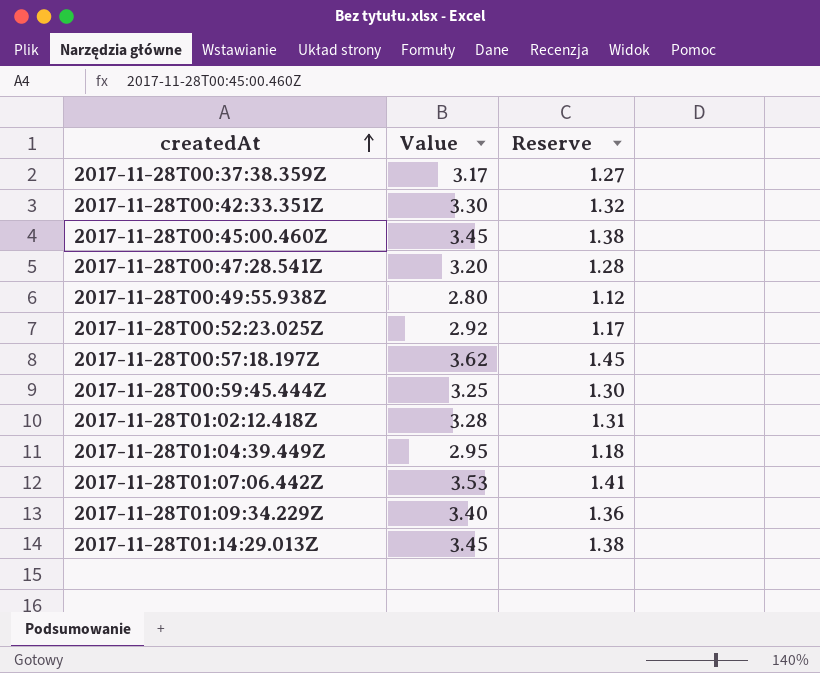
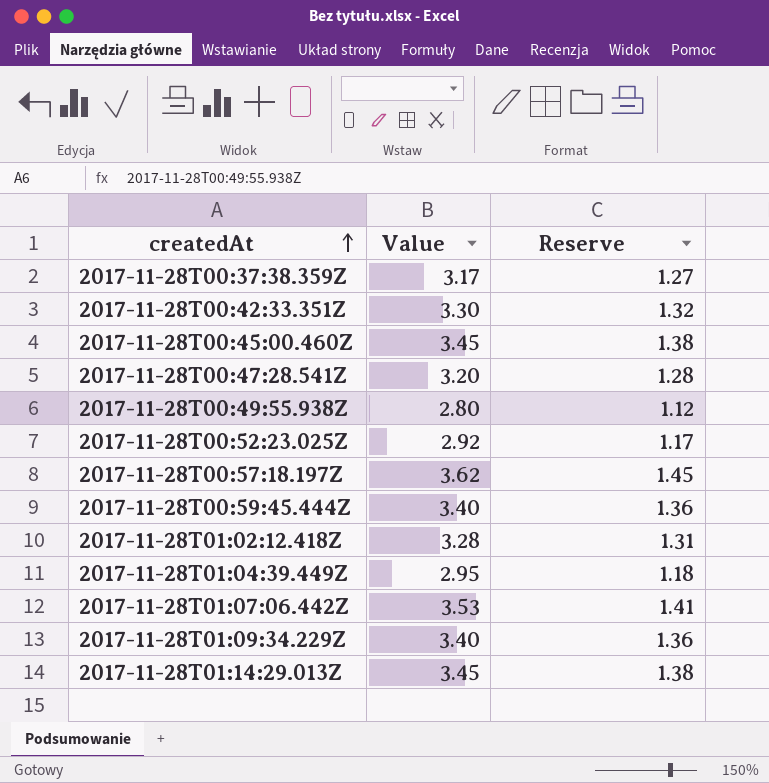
2017-11-28T00:59:45.444Z | Value: 3.25 -> 3.40
2017-11-28T00:59:45.444Z | Reserve: 1.30 -> 1.36

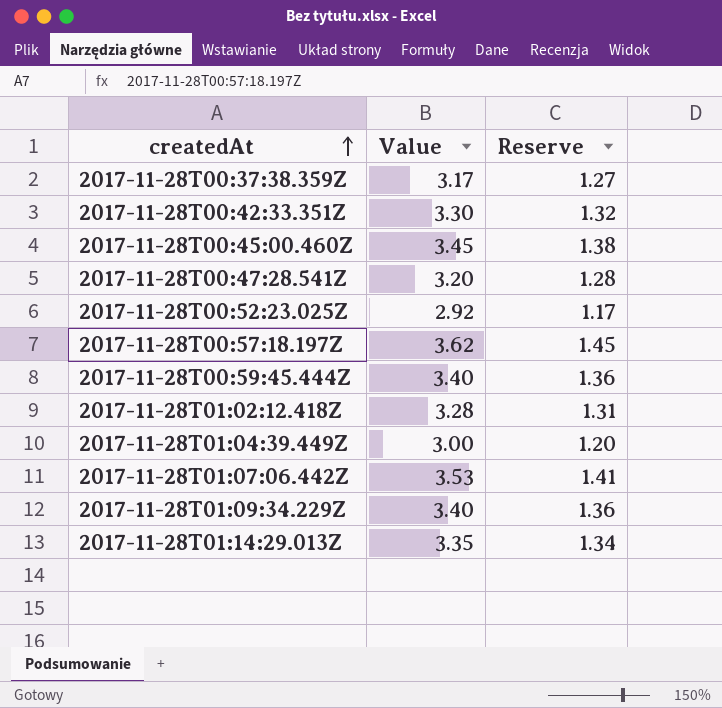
row 2017-11-28T00:49:55.938Z: 2.80 | 1.12 -> none
2017-11-28T01:04:39.449Z | Value: 2.95 -> 3.00
2017-11-28T01:04:39.449Z | Reserve: 1.18 -> 1.20
2017-11-28T01:14:29.013Z | Value: 3.45 -> 3.35
2017-11-28T01:14:29.013Z | Reserve: 1.38 -> 1.34

